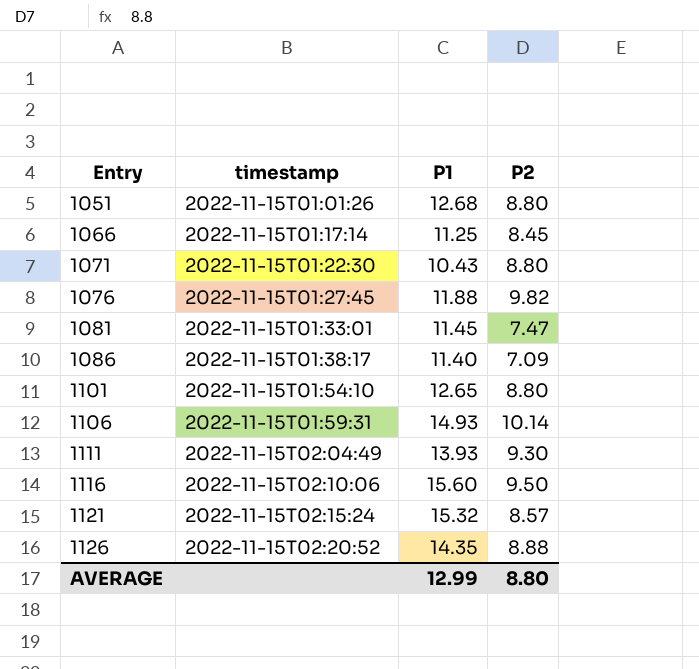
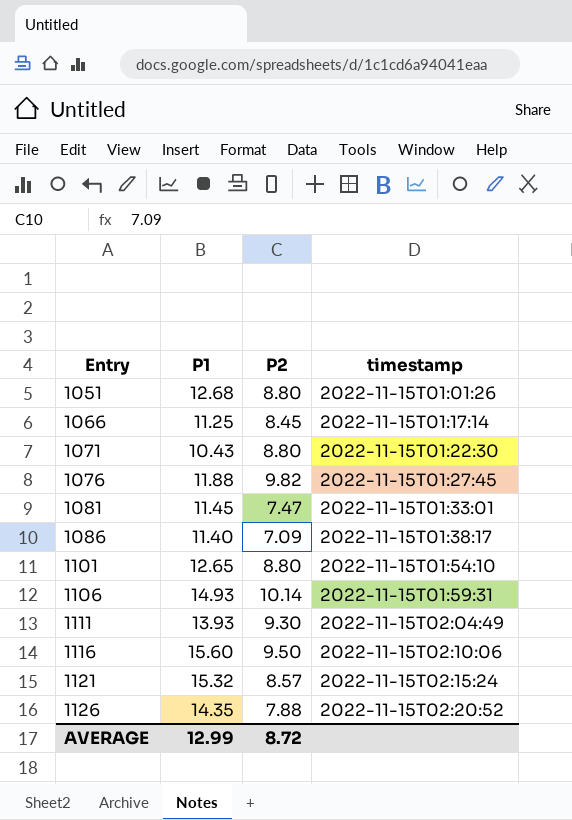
column timestamp | position: 2 -> 4
1126 | P2: 8.88 -> 7.88
AVERAGE | P2: 8.80 -> 8.72

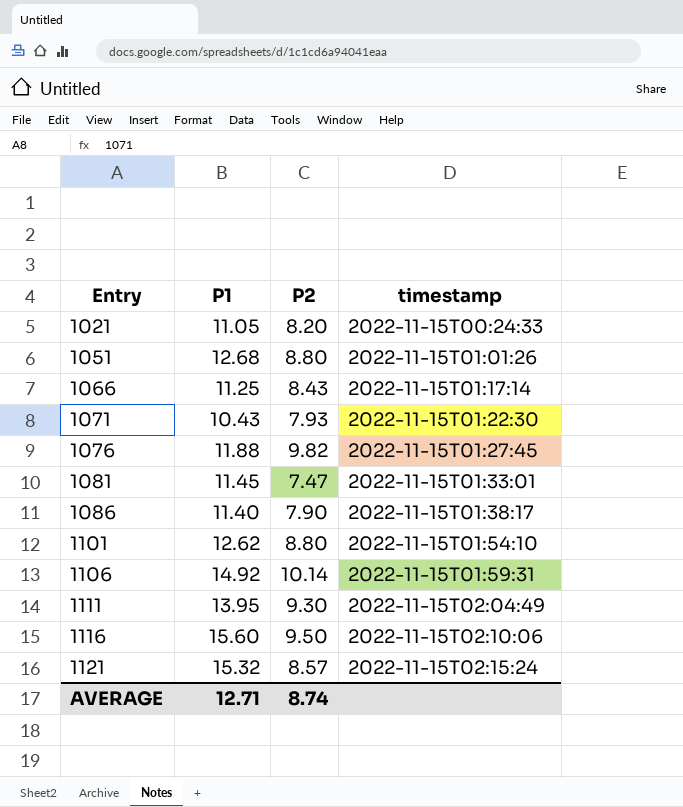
row 1126: 14.35 | 7.88 | 2022-11-15T02:20:52 -> none
row 1021: none -> 11.05 | 8.20 | 2022-11-15T00:24:33
1066 | P2: 8.45 -> 8.43
1071 | P2: 8.80 -> 7.93
1086 | P2: 7.09 -> 7.90
1101 | P1: 12.65 -> 12.62
1106 | P1: 14.93 -> 14.92
1111 | P1: 13.93 -> 13.95
AVERAGE | P1: 12.99 -> 12.71
AVERAGE | P2: 8.72 -> 8.74

